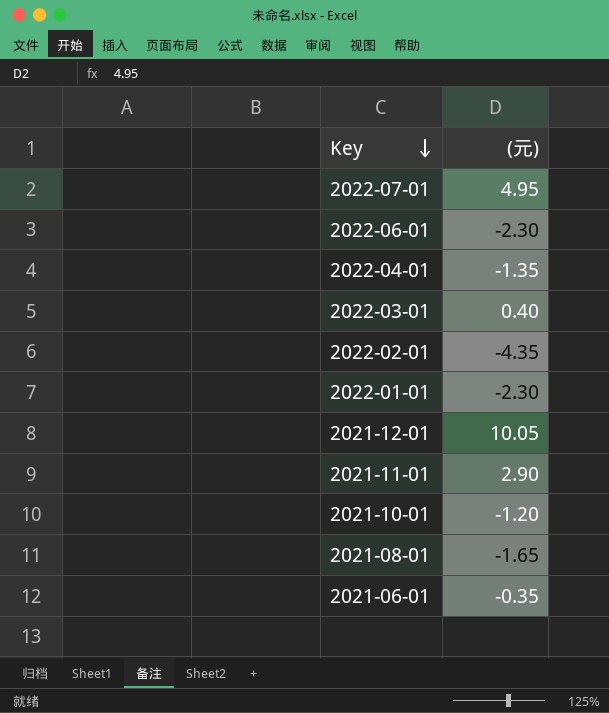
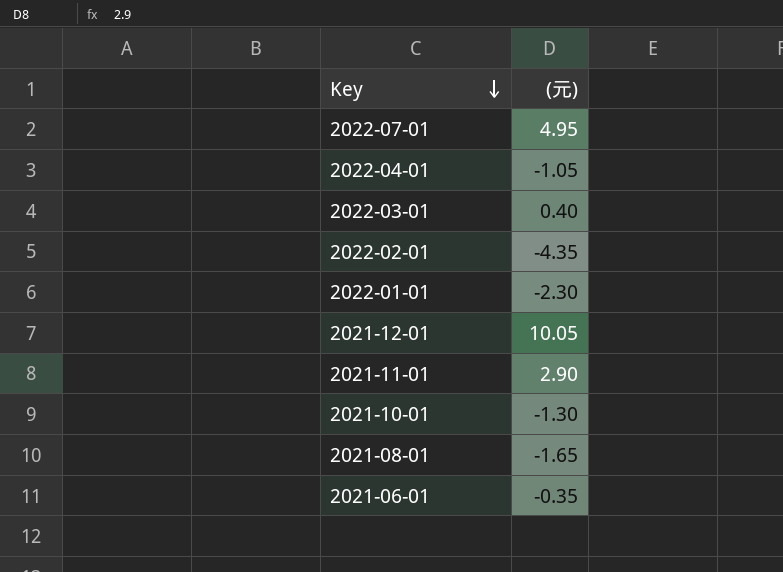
row 2022-06-01: -2.30 -> none
2022-04-01 | (元): -1.35 -> -1.05
2021-10-01 | (元): -1.20 -> -1.30

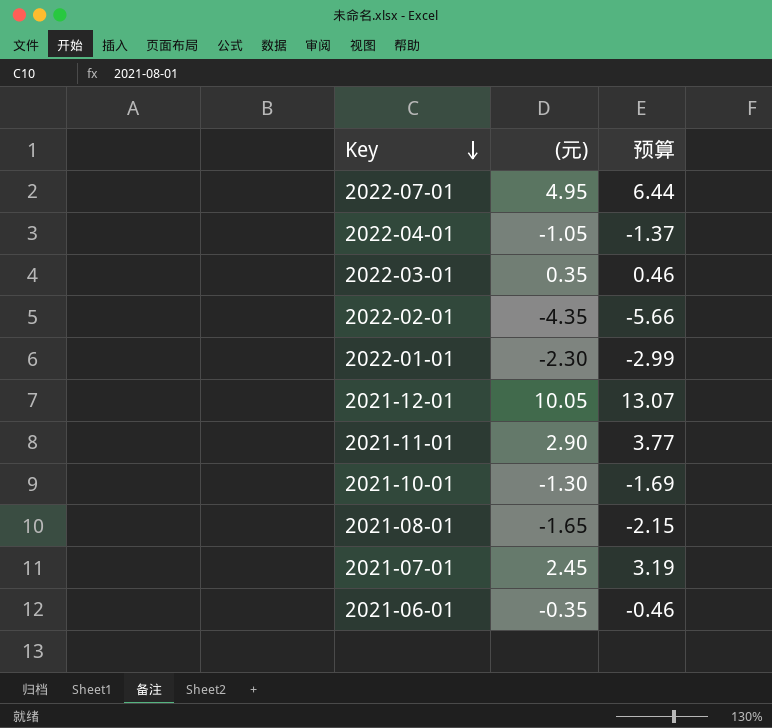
column 预算 | formula: none -> [(元)] * 1.3
2022-03-01 | (元): 0.40 -> 0.35
row 2021-07-01: none -> 2.45 | 3.19

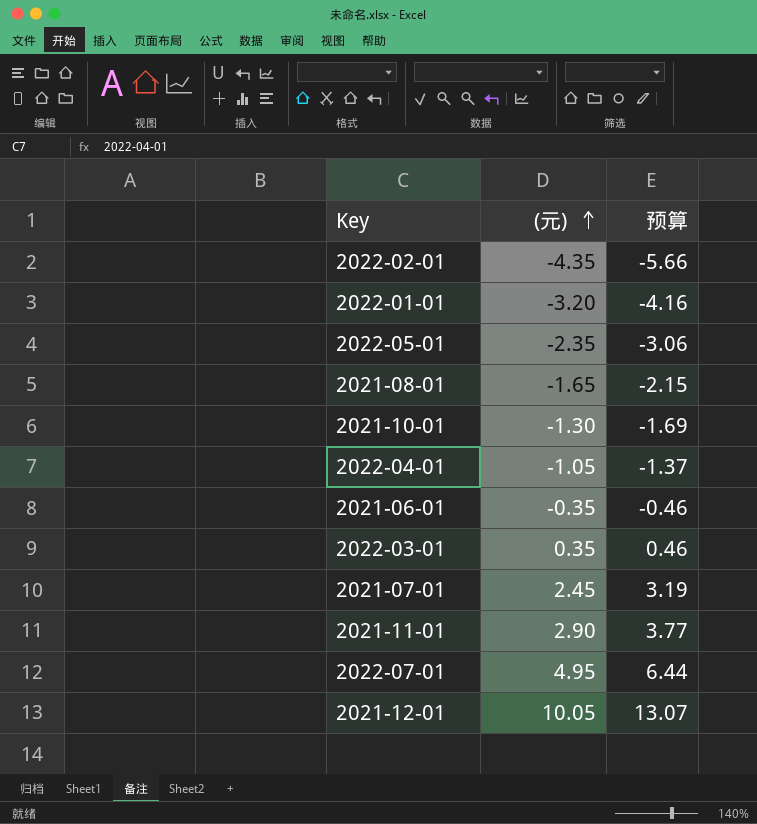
row order: Key descending -> (元) ascending
2022-01-01 | (元): -2.30 -> -3.20
2022-01-01 | 预算: -2.99 -> -4.16
row 2022-05-01: none -> -2.35 | -3.06

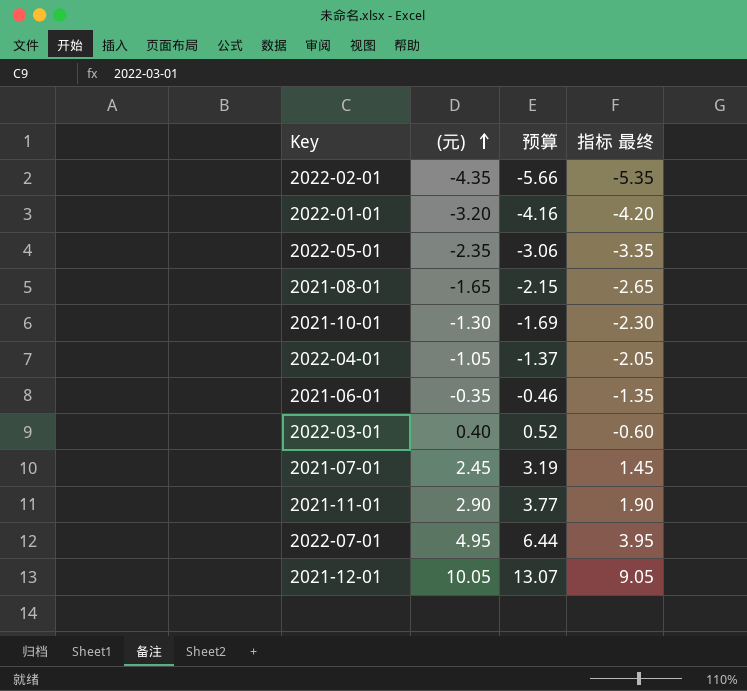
column 指标 最终 | formula: none -> [(元)] - 1
2022-03-01 | (元): 0.35 -> 0.40
2022-03-01 | 预算: 0.46 -> 0.52

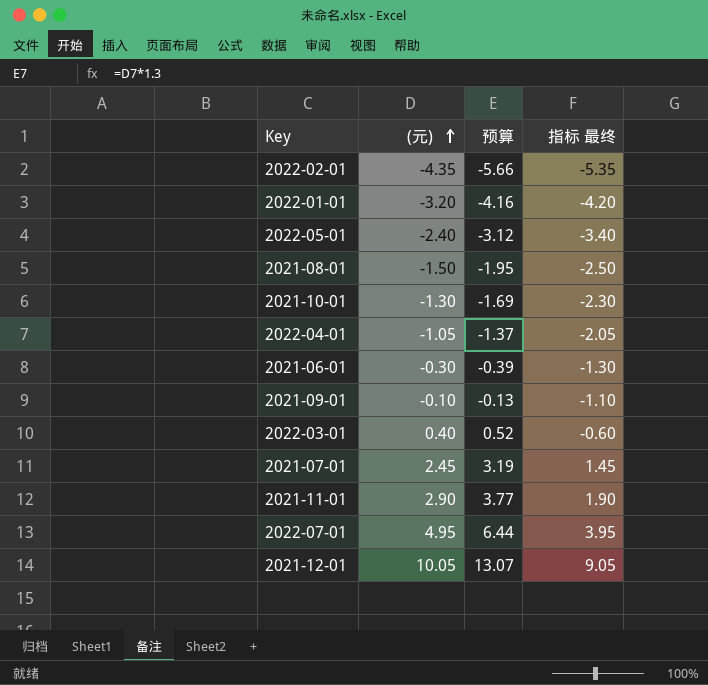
2022-05-01 | (元): -2.35 -> -2.40
2022-05-01 | 预算: -3.06 -> -3.12
2022-05-01 | 指标 最终: -3.35 -> -3.40
2021-08-01 | (元): -1.65 -> -1.50
2021-08-01 | 预算: -2.15 -> -1.95
2021-08-01 | 指标 最终: -2.65 -> -2.50
2021-06-01 | (元): -0.35 -> -0.30
2021-06-01 | 预算: -0.46 -> -0.39
2021-06-01 | 指标 最终: -1.35 -> -1.30
row 2021-09-01: none -> -0.10 | -0.13 | -1.10

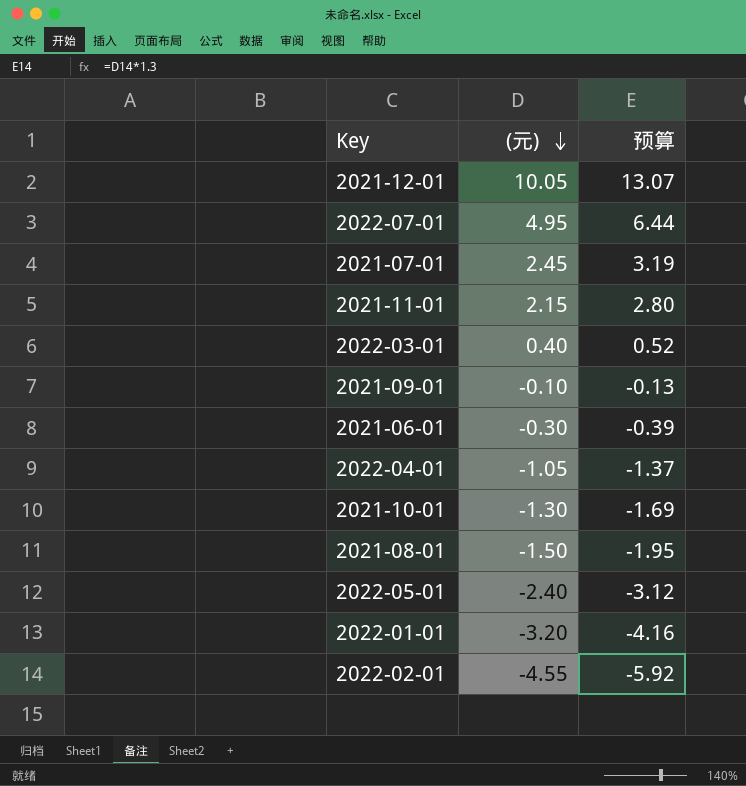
row order: (元) ascending -> (元) descending
column 指标 最终 | formula: [(元)] - 1 -> none
2021-11-01 | (元): 2.90 -> 2.15
2021-11-01 | 预算: 3.77 -> 2.80
2022-02-01 | (元): -4.35 -> -4.55
2022-02-01 | 预算: -5.66 -> -5.92

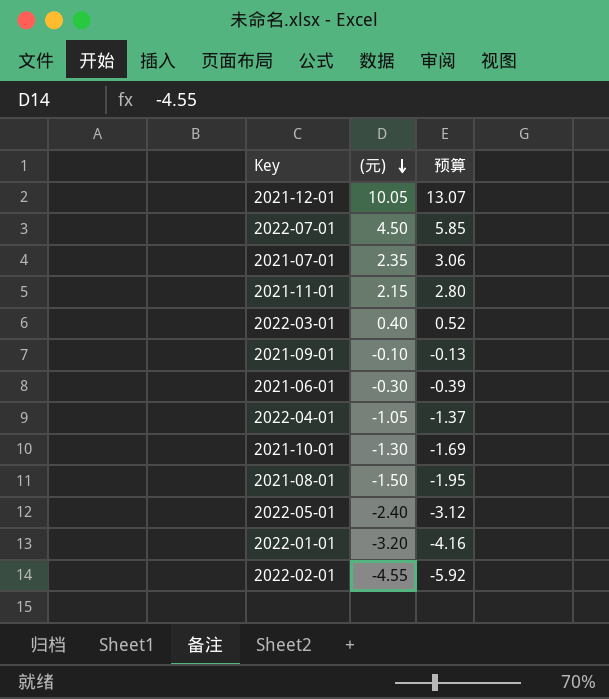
2022-07-01 | (元): 4.95 -> 4.50
2022-07-01 | 预算: 6.44 -> 5.85
2021-07-01 | (元): 2.45 -> 2.35
2021-07-01 | 预算: 3.19 -> 3.06

